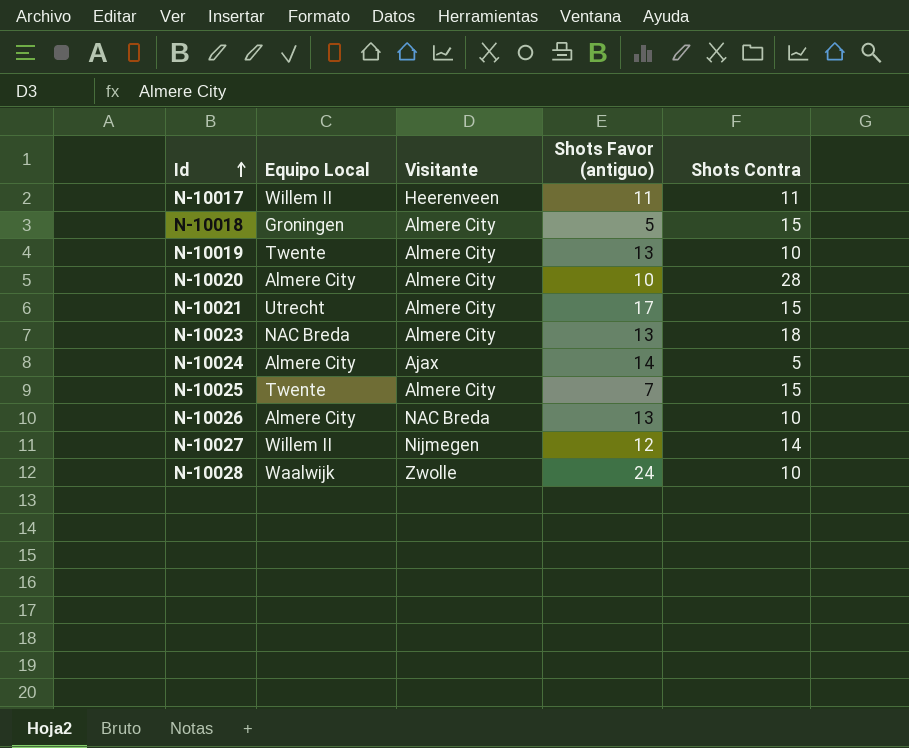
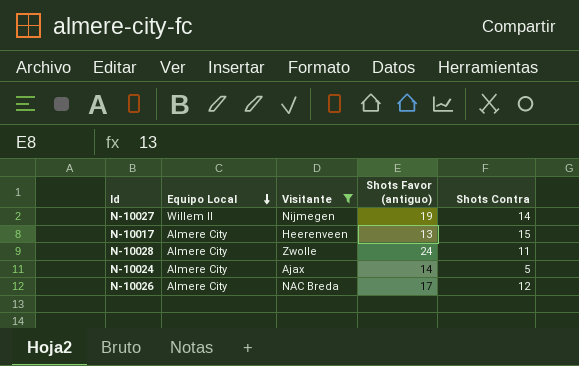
filter: none -> Visitante != Almere City
row order: Id ascending -> Equipo Local descending
N-10027 | Shots Favor (antiguo): 12 -> 19
N-10017 | Equipo Local: Willem II -> Almere City
N-10017 | Shots Favor (antiguo): 11 -> 13
N-10017 | Shots Contra: 11 -> 15
N-10028 | Equipo Local: Waalwijk -> Almere City
N-10028 | Shots Contra: 10 -> 11
N-10026 | Shots Favor (antiguo): 13 -> 17
N-10026 | Shots Contra: 10 -> 12

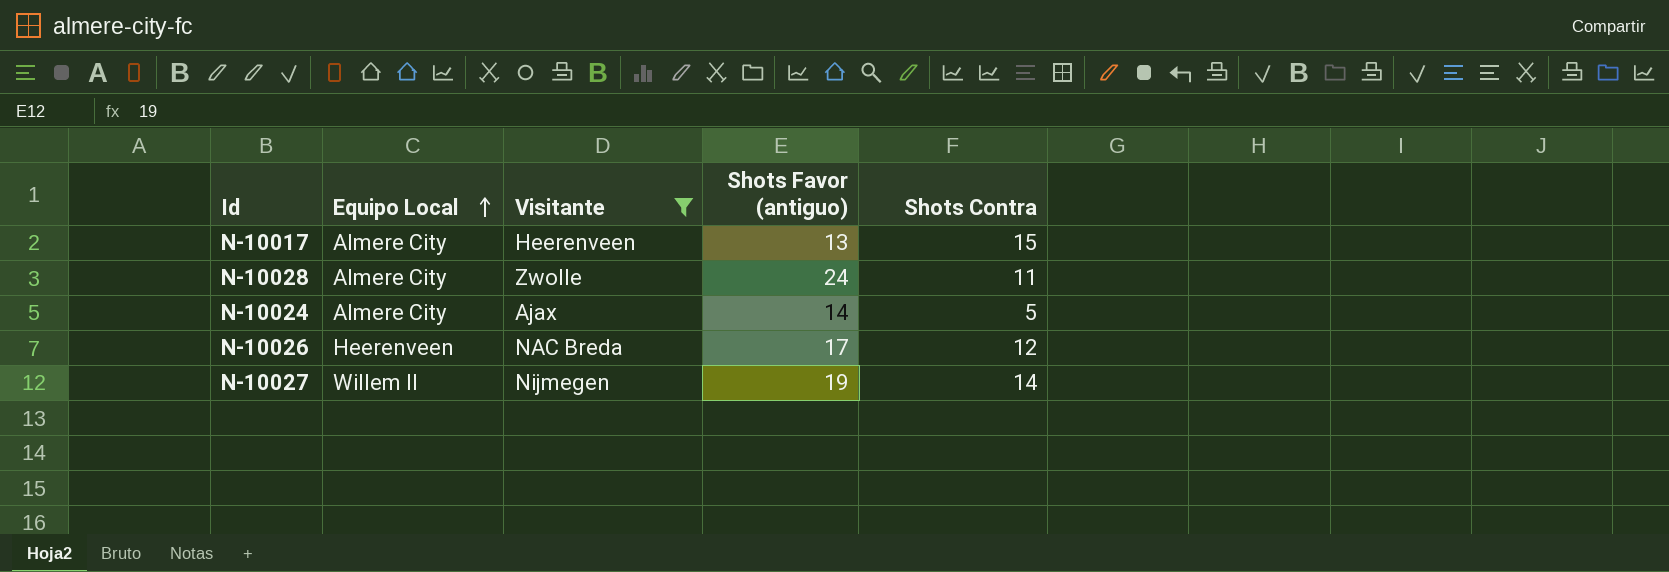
row order: Equipo Local descending -> Equipo Local ascending
N-10026 | Equipo Local: Almere City -> Heerenveen

